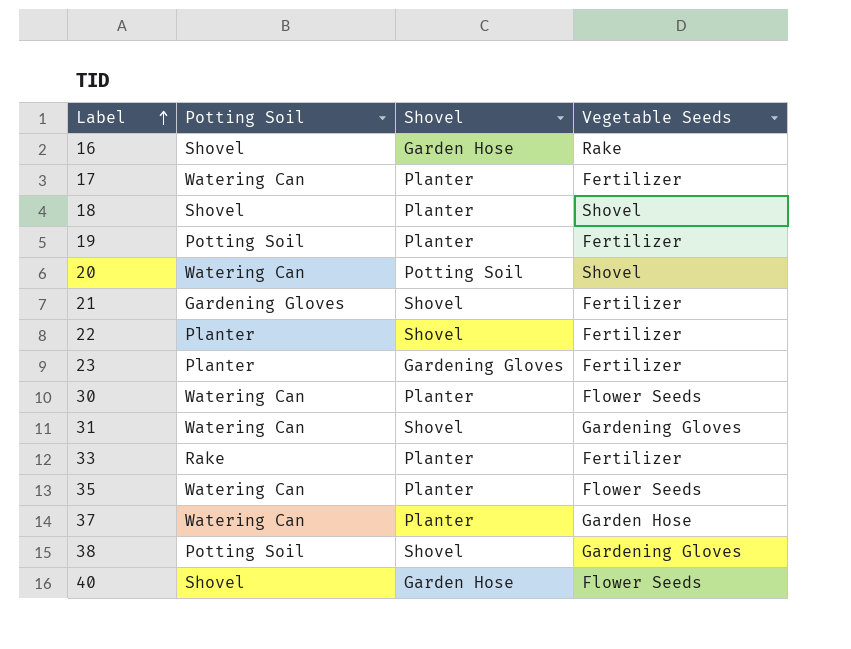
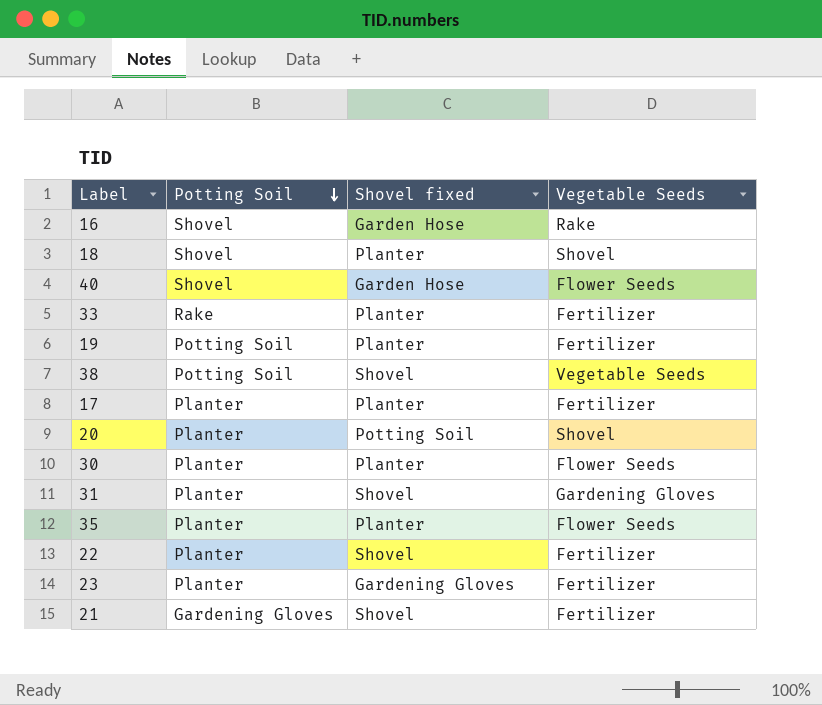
row order: Label ascending -> Potting Soil descending
column name: Shovel -> Shovel fixed
row 37: Watering Can | Planter | Garden Hose -> none
38 | Vegetable Seeds: Gardening Gloves -> Vegetable Seeds
17 | Potting Soil: Watering Can -> Planter
20 | Potting Soil: Watering Can -> Planter
30 | Potting Soil: Watering Can -> Planter
31 | Potting Soil: Watering Can -> Planter
35 | Potting Soil: Watering Can -> Planter

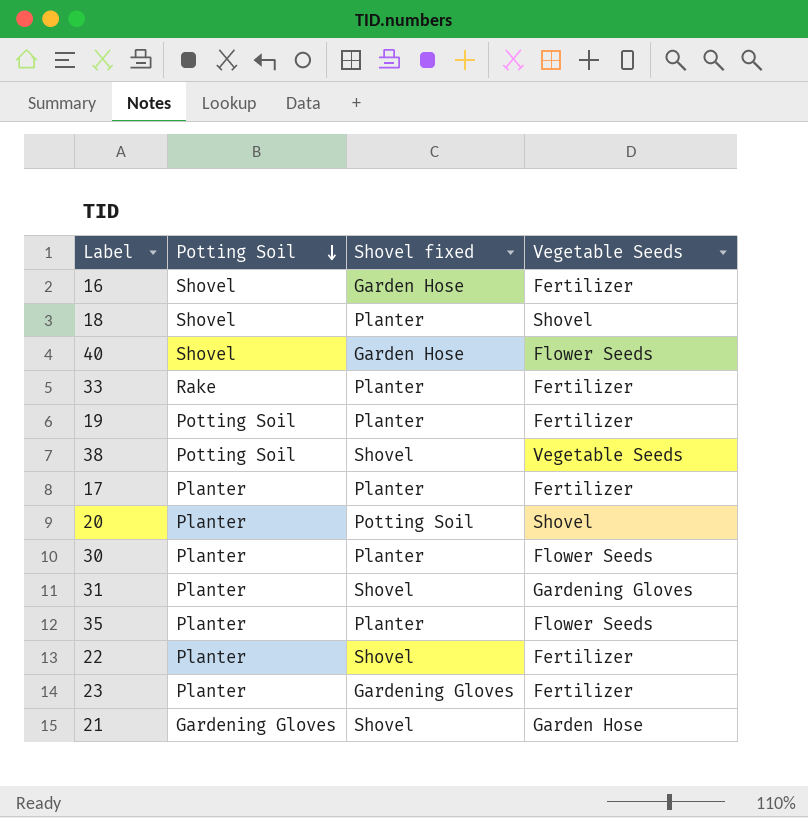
16 | Vegetable Seeds: Rake -> Fertilizer
21 | Vegetable Seeds: Fertilizer -> Garden Hose

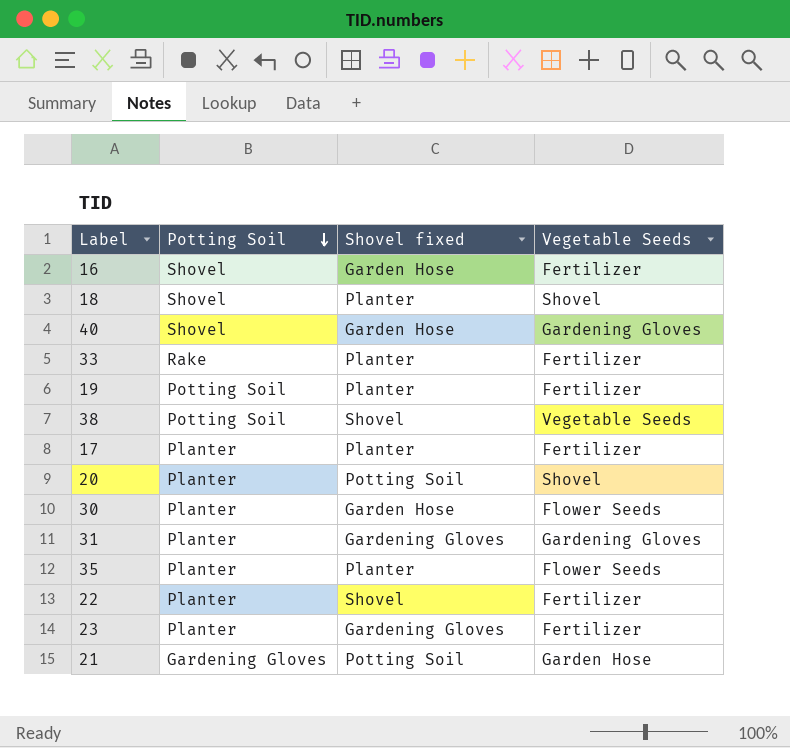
40 | Vegetable Seeds: Flower Seeds -> Gardening Gloves
30 | Shovel fixed: Planter -> Garden Hose
31 | Shovel fixed: Shovel -> Gardening Gloves
21 | Shovel fixed: Shovel -> Potting Soil

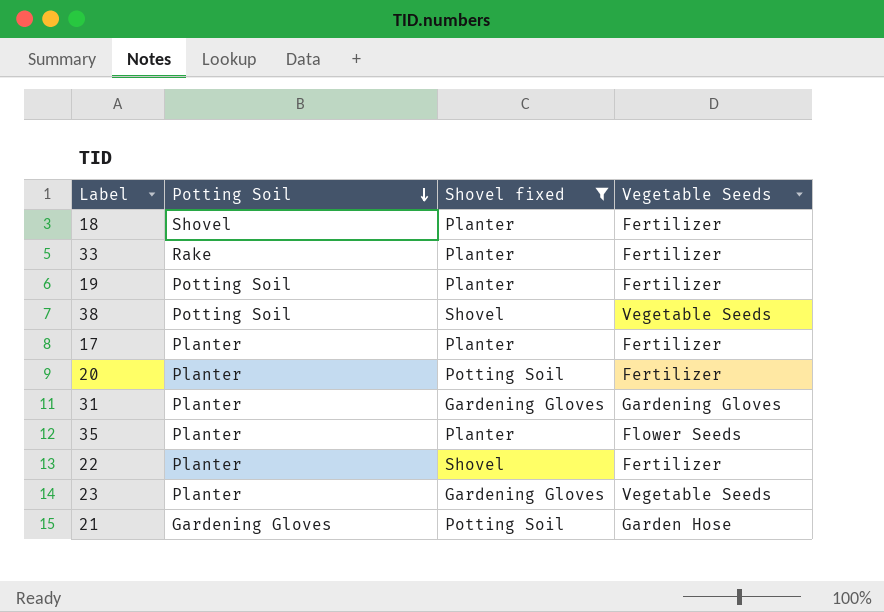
filter: none -> Shovel fixed != Garden Hose
18 | Vegetable Seeds: Shovel -> Fertilizer
20 | Vegetable Seeds: Shovel -> Fertilizer
23 | Vegetable Seeds: Fertilizer -> Vegetable Seeds

